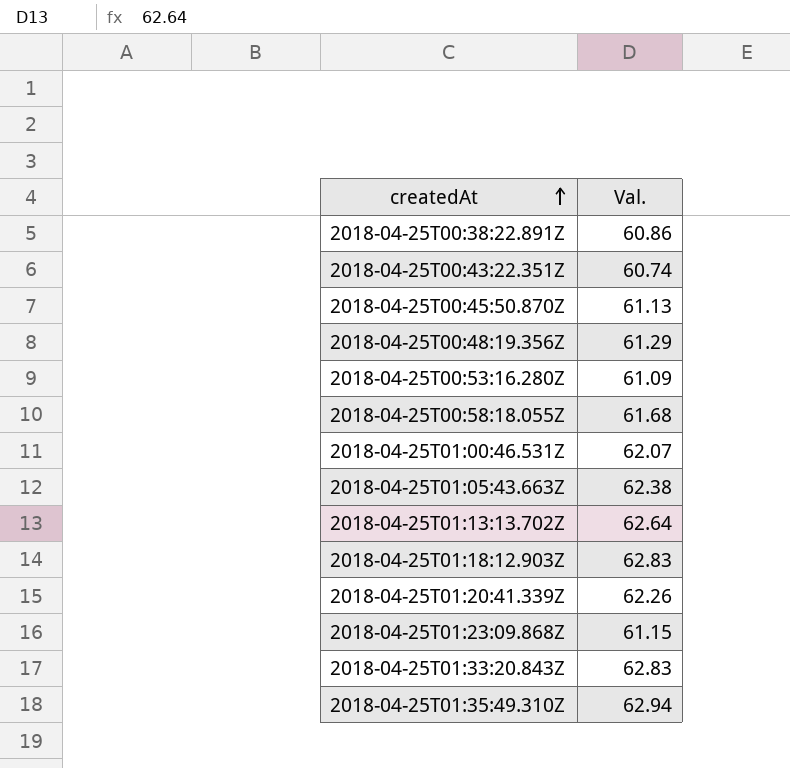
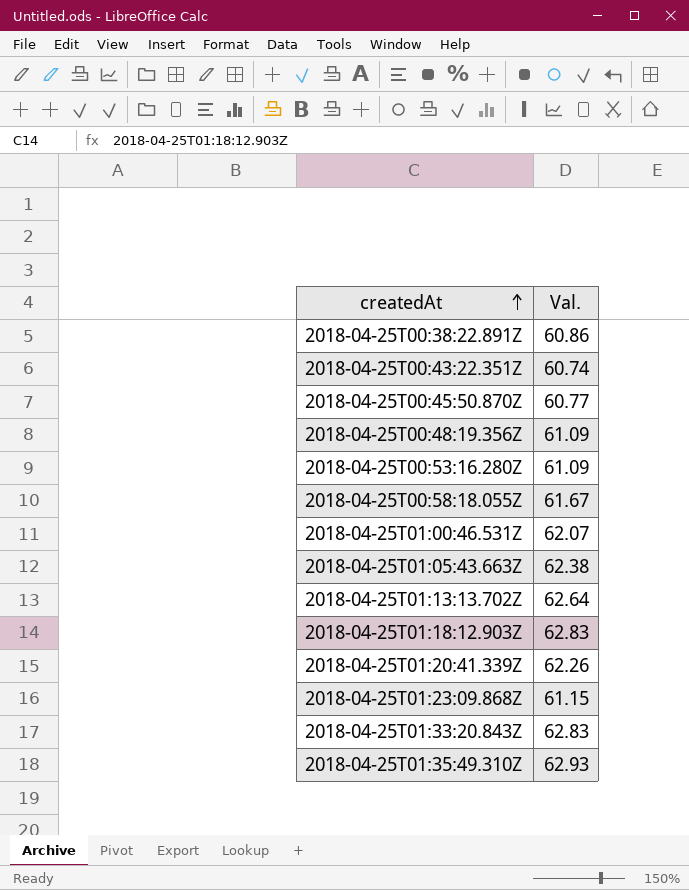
2018-04-25T00:45:50.870Z | Val.: 61.13 -> 60.77
2018-04-25T00:48:19.356Z | Val.: 61.29 -> 61.09
2018-04-25T00:58:18.055Z | Val.: 61.68 -> 61.67
2018-04-25T01:35:49.310Z | Val.: 62.94 -> 62.93

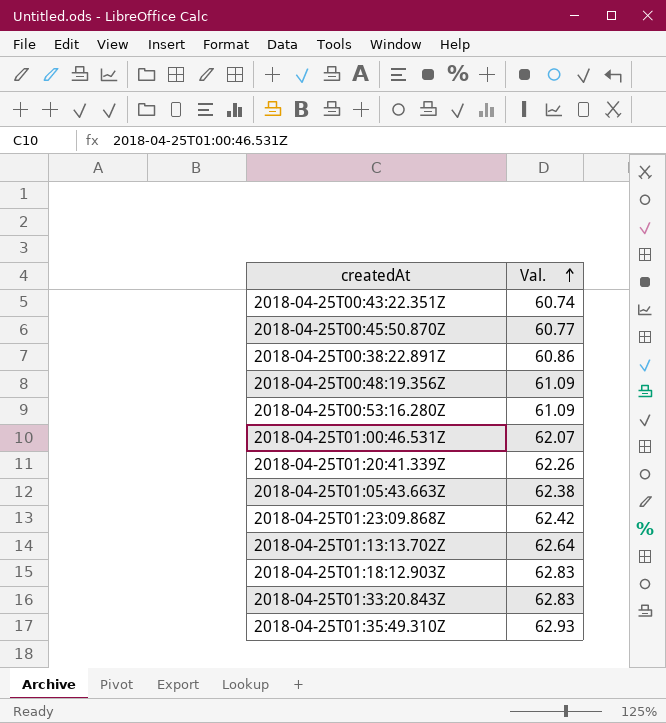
row order: createdAt ascending -> Val. ascending
row 2018-04-25T00:58:18.055Z: 61.67 -> none
2018-04-25T01:23:09.868Z | Val.: 61.15 -> 62.42

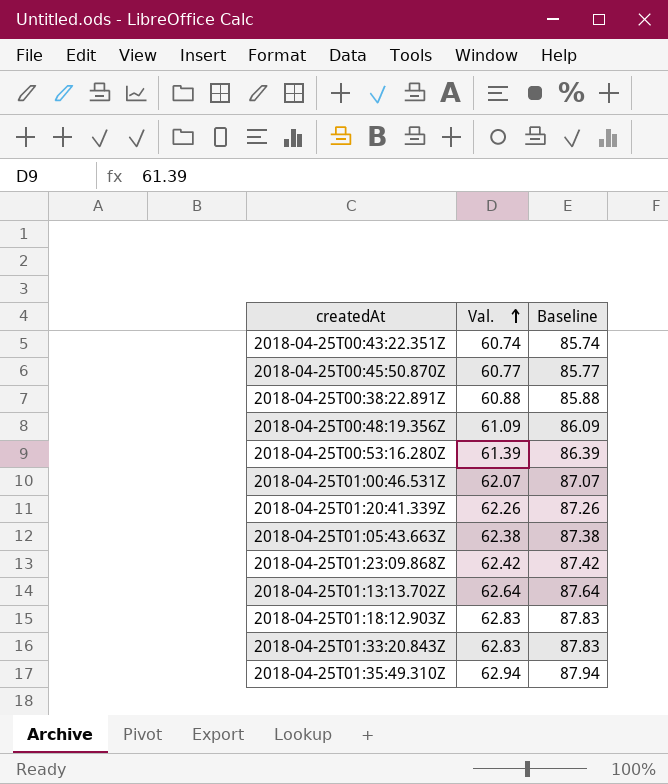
column Baseline | formula: none -> [Val.] + 25
2018-04-25T00:38:22.891Z | Val.: 60.86 -> 60.88
2018-04-25T00:53:16.280Z | Val.: 61.09 -> 61.39
2018-04-25T01:35:49.310Z | Val.: 62.93 -> 62.94

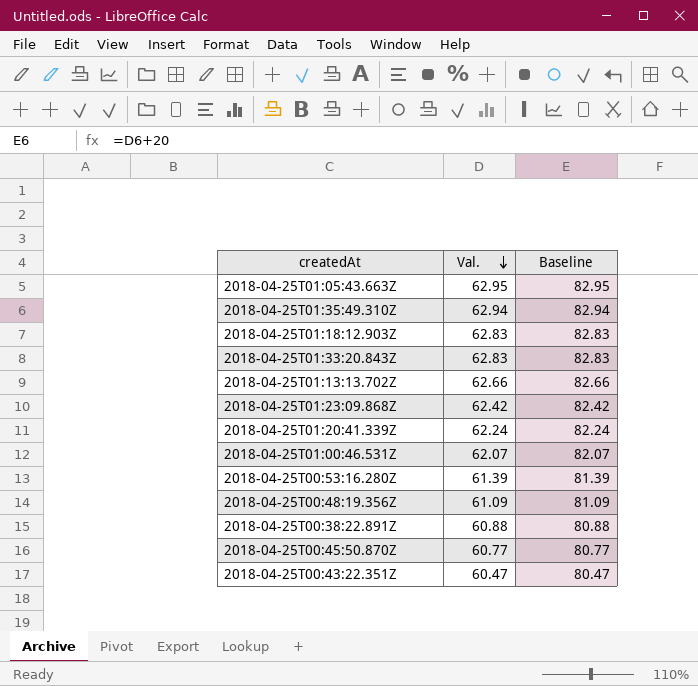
row order: Val. ascending -> Val. descending
column Baseline | formula: [Val.] + 25 -> [Val.] + 20
2018-04-25T01:05:43.663Z | Val.: 62.38 -> 62.95
2018-04-25T01:13:13.702Z | Val.: 62.64 -> 62.66
2018-04-25T01:20:41.339Z | Val.: 62.26 -> 62.24
2018-04-25T00:43:22.351Z | Val.: 60.74 -> 60.47

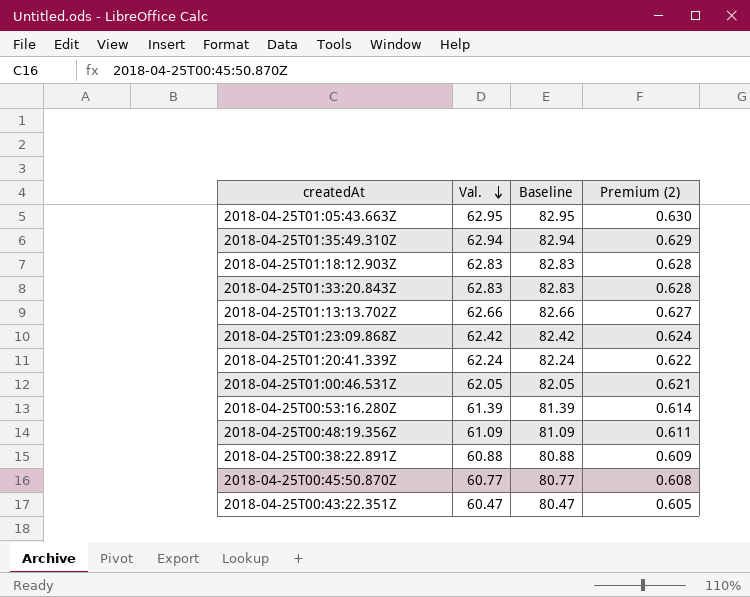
column Premium (2) | formula: none -> [Val.] * 0.01
2018-04-25T01:00:46.531Z | Val.: 62.07 -> 62.05
2018-04-25T01:00:46.531Z | Baseline: 82.07 -> 82.05

